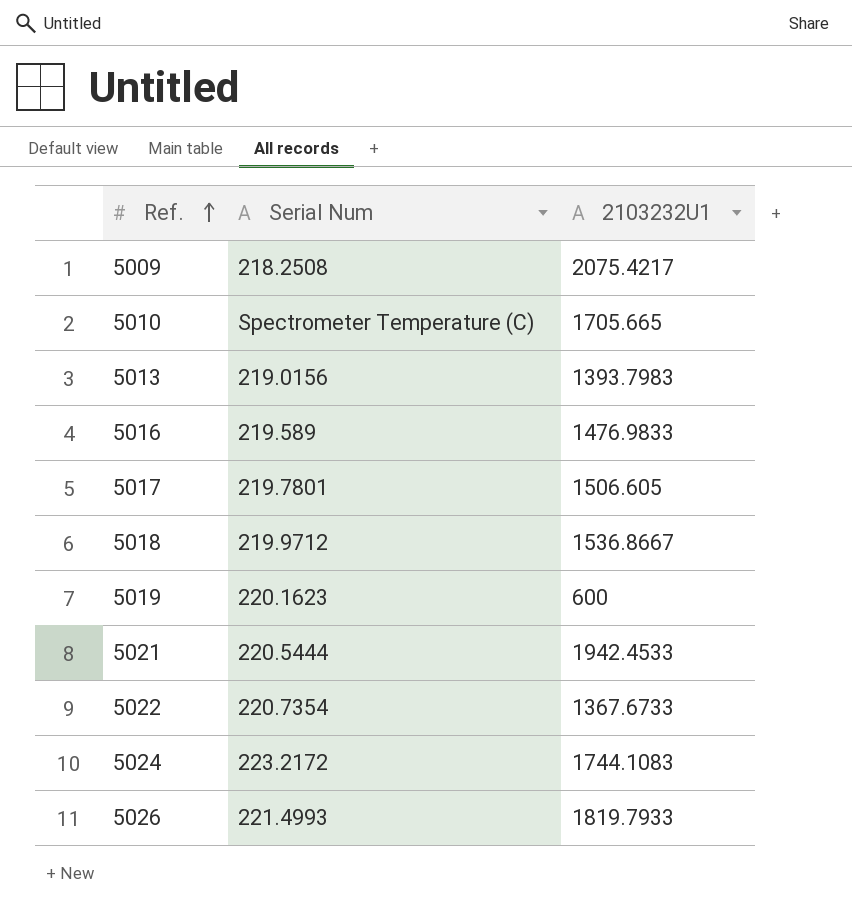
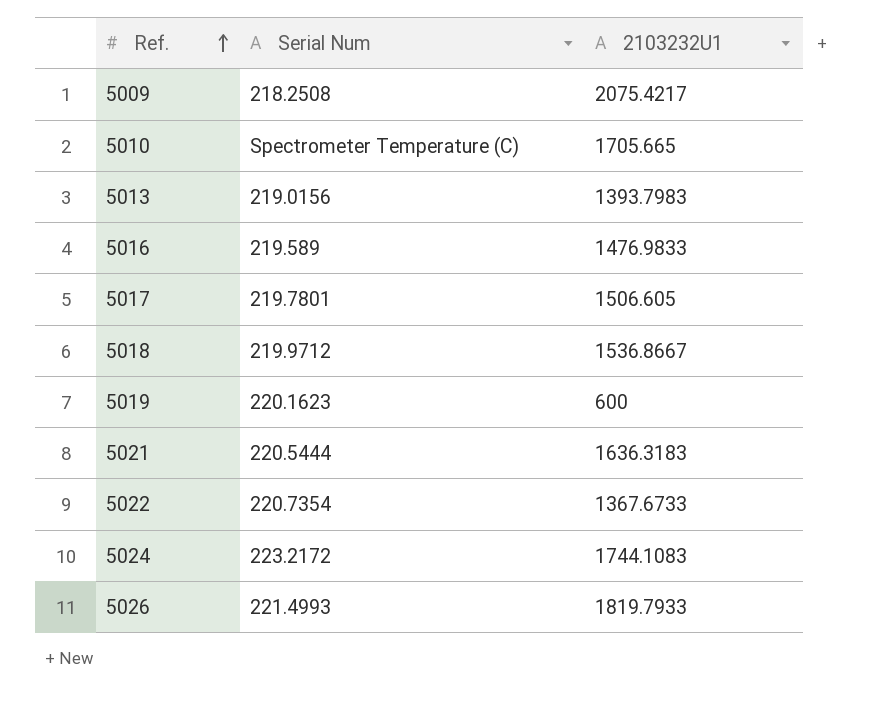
5021 | 2103232U1: 1942.4533 -> 1636.3183

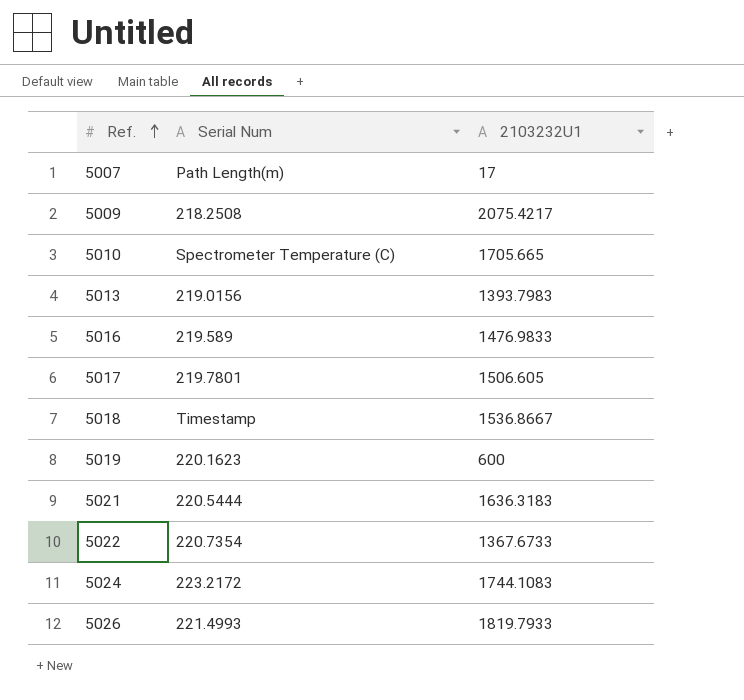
row 5007: none -> Path Length(m) | 17
5018 | Serial Num: 219.9712 -> Timestamp

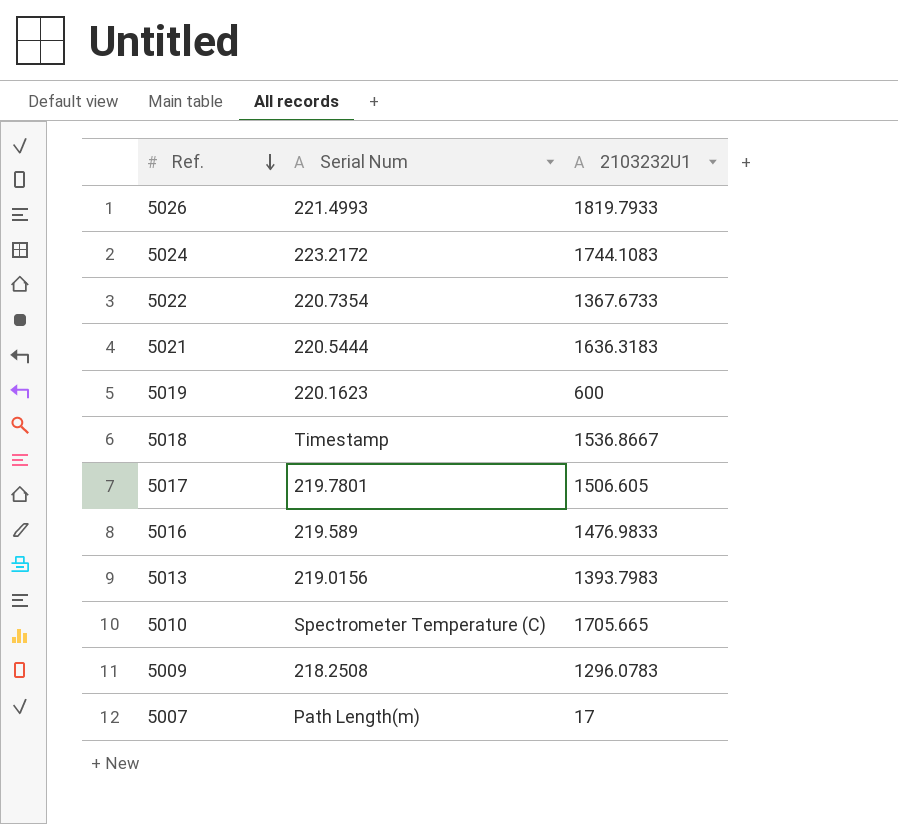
row order: Ref. ascending -> Ref. descending
5009 | 2103232U1: 2075.4217 -> 1296.0783

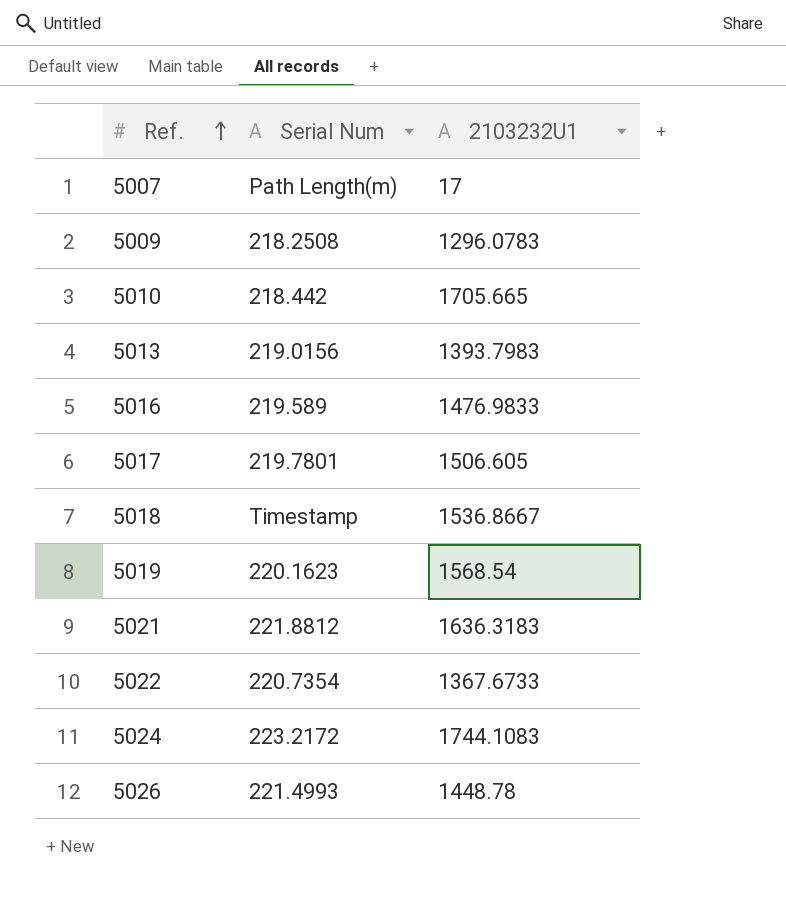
row order: Ref. descending -> Ref. ascending
5010 | Serial Num: Spectrometer Temperature (C) -> 218.442
5019 | 2103232U1: 600 -> 1568.54
5021 | Serial Num: 220.5444 -> 221.8812
5026 | 2103232U1: 1819.7933 -> 1448.78

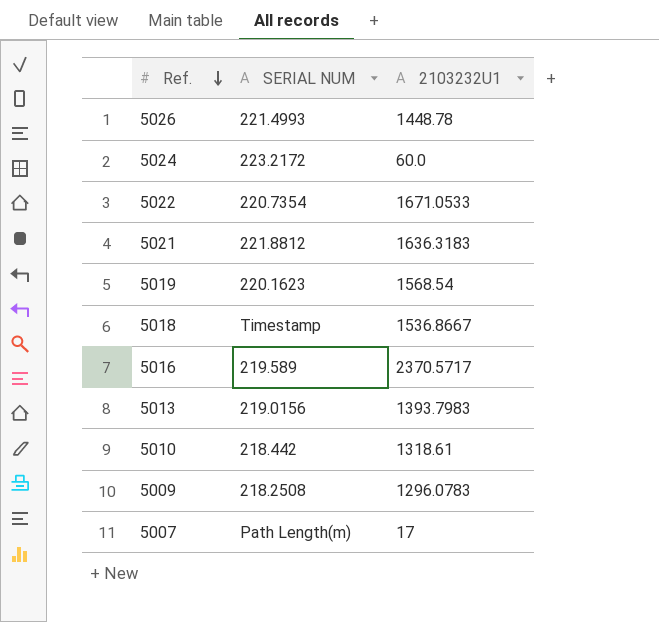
row order: Ref. ascending -> Ref. descending
column name: Serial Num -> SERIAL NUM
row 5017: 219.7801 | 1506.605 -> none
5024 | 2103232U1: 1744.1083 -> 60.0
5022 | 2103232U1: 1367.6733 -> 1671.0533
5016 | 2103232U1: 1476.9833 -> 2370.5717
5010 | 2103232U1: 1705.665 -> 1318.61

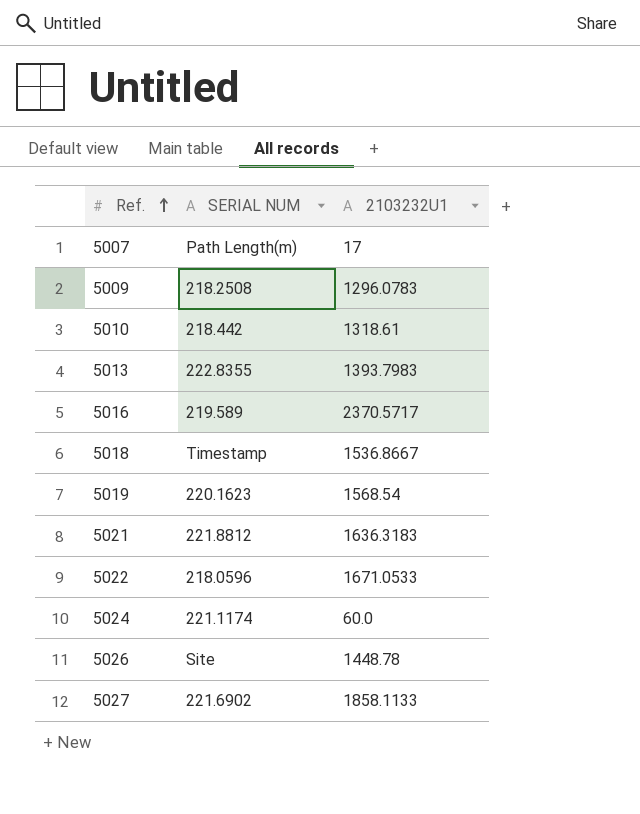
row order: Ref. descending -> Ref. ascending
5013 | SERIAL NUM: 219.0156 -> 222.8355
5022 | SERIAL NUM: 220.7354 -> 218.0596
5024 | SERIAL NUM: 223.2172 -> 221.1174
5026 | SERIAL NUM: 221.4993 -> Site
row 5027: none -> 221.6902 | 1858.1133

